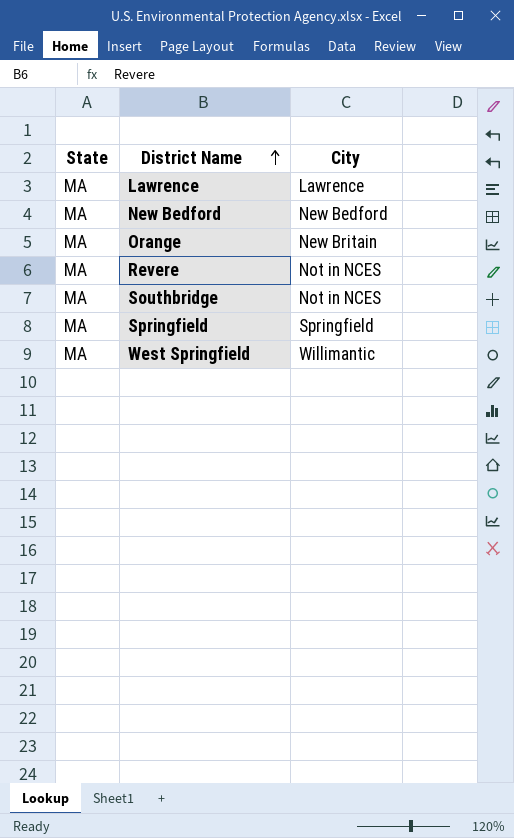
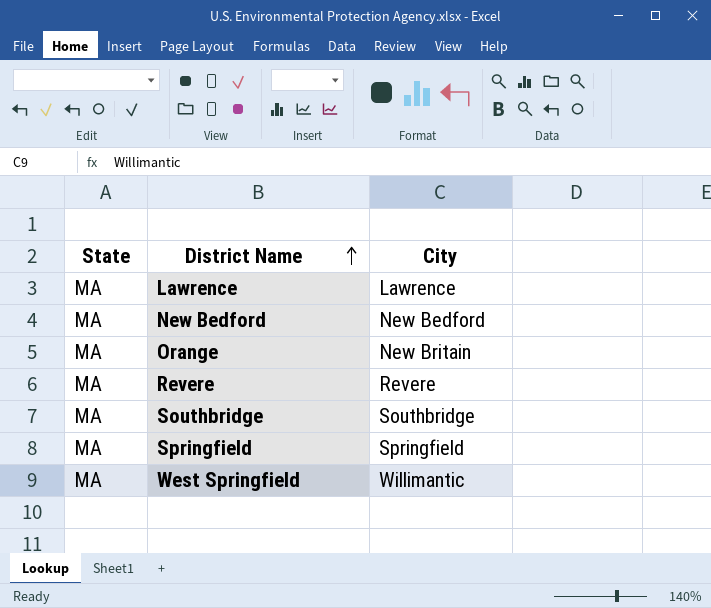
Revere | City: Not in NCES -> Revere
Southbridge | City: Not in NCES -> Southbridge

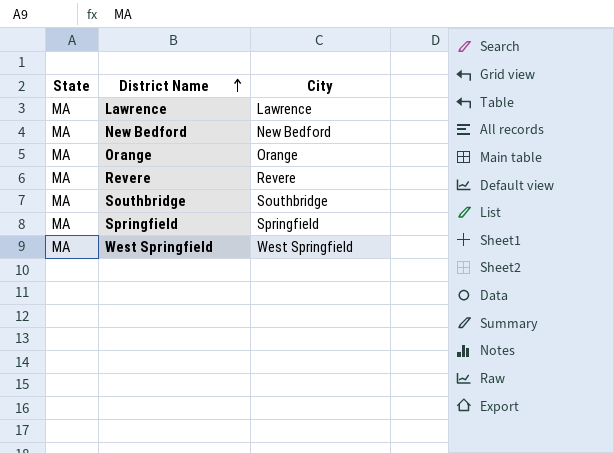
Orange | City: New Britain -> Orange
West Springfield | City: Willimantic -> West Springfield

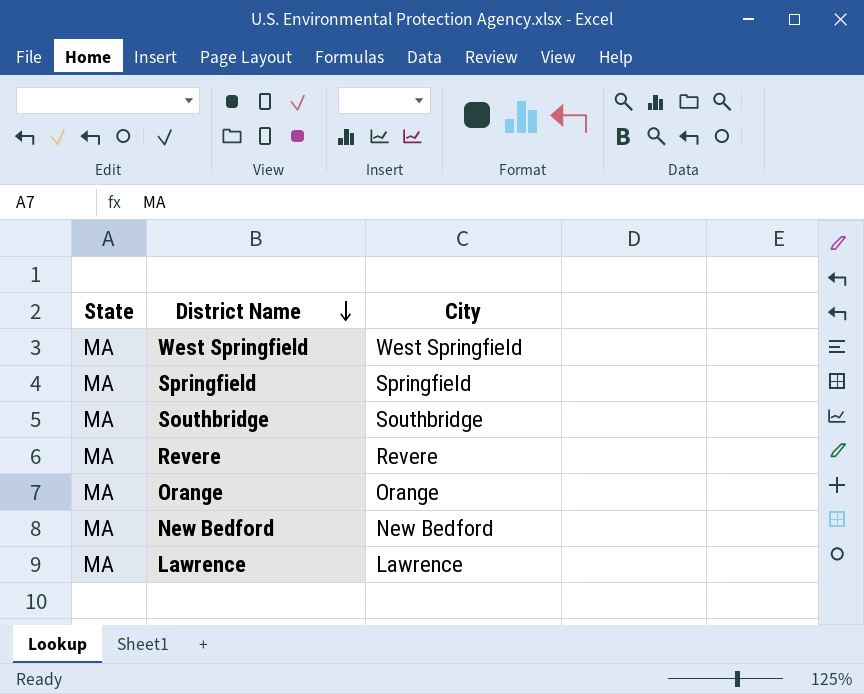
row order: District Name ascending -> District Name descending

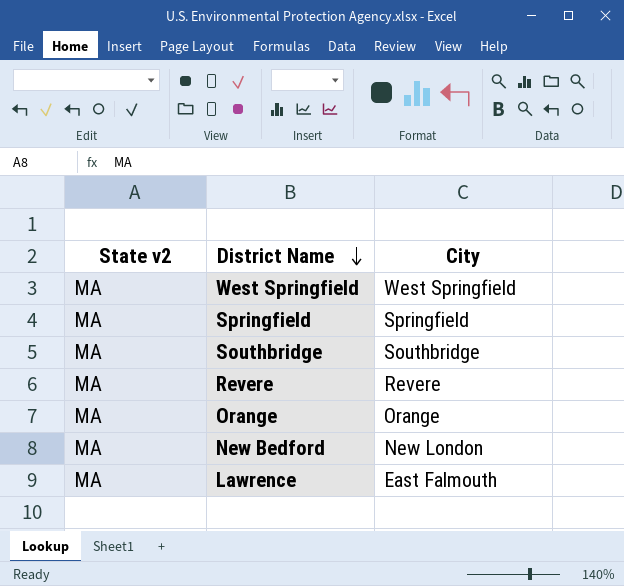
column name: State -> State v2
New Bedford | City: New Bedford -> New London
Lawrence | City: Lawrence -> East Falmouth

